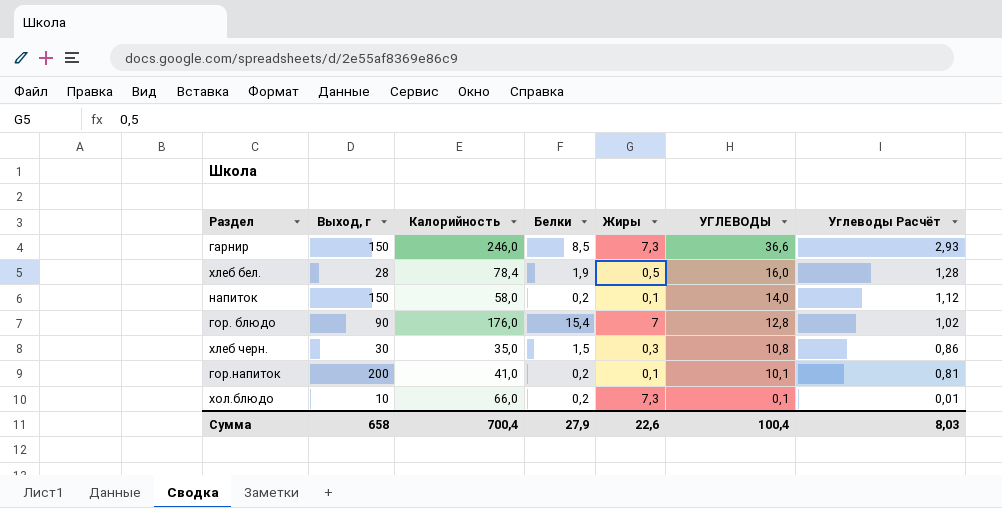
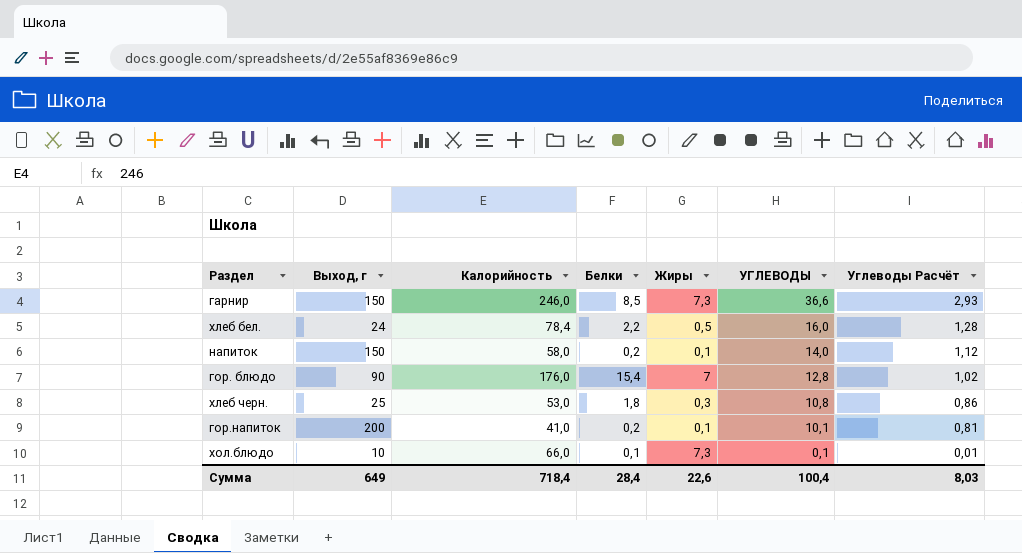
хлеб бел. | Выход, г: 28 -> 24
хлеб бел. | Белки: 1,9 -> 2,2
хлеб черн. | Выход, г: 30 -> 25
хлеб черн. | Калорийность: 35,0 -> 53,0
хлеб черн. | Белки: 1,5 -> 1,8
хол.блюдо | Белки: 0,2 -> 0,1
Сумма | Выход, г: 658 -> 649
Сумма | Калорийность: 700,4 -> 718,4
Сумма | Белки: 27,9 -> 28,4

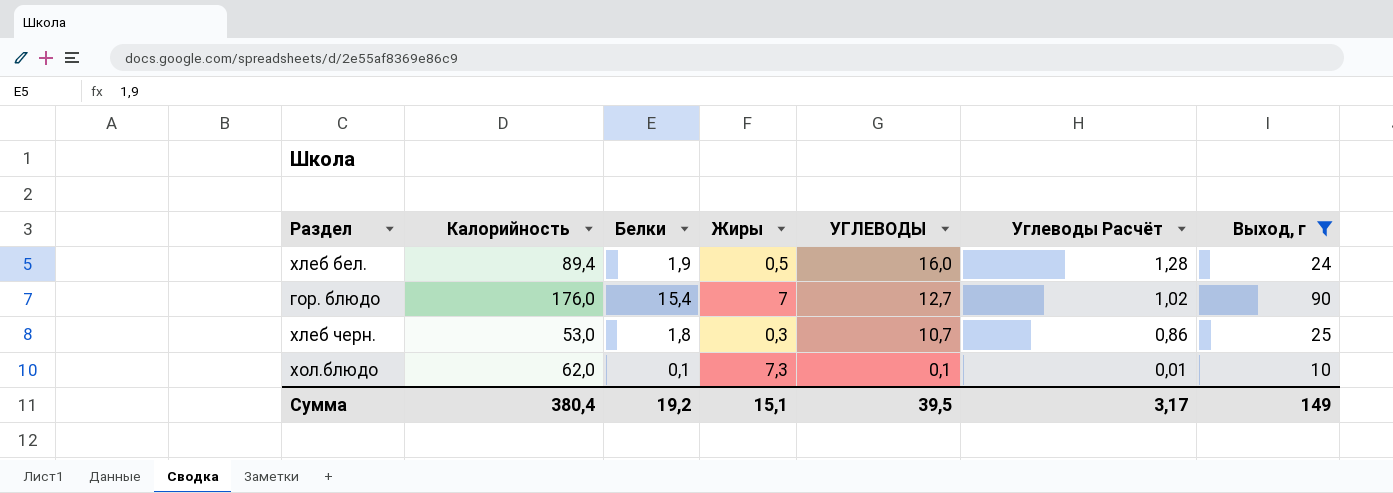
filter: none -> Выход, г <= 90
column Выход, г | position: 2 -> 7
хлеб бел. | Калорийность: 78,4 -> 89,4
хлеб бел. | Белки: 2,2 -> 1,9
гор. блюдо | УГЛЕВОДЫ: 12,8 -> 12,7
хлеб черн. | УГЛЕВОДЫ: 10,8 -> 10,7
хол.блюдо | Калорийность: 66,0 -> 62,0
Сумма | Калорийность: 718,4 -> 380,4
Сумма | Белки: 28,4 -> 19,2
Сумма | Жиры: 22,6 -> 15,1
Сумма | УГЛЕВОДЫ: 100,4 -> 39,5
Сумма | Углеводы Расчёт: 8,03 -> 3,17
Сумма | Выход, г: 649 -> 149

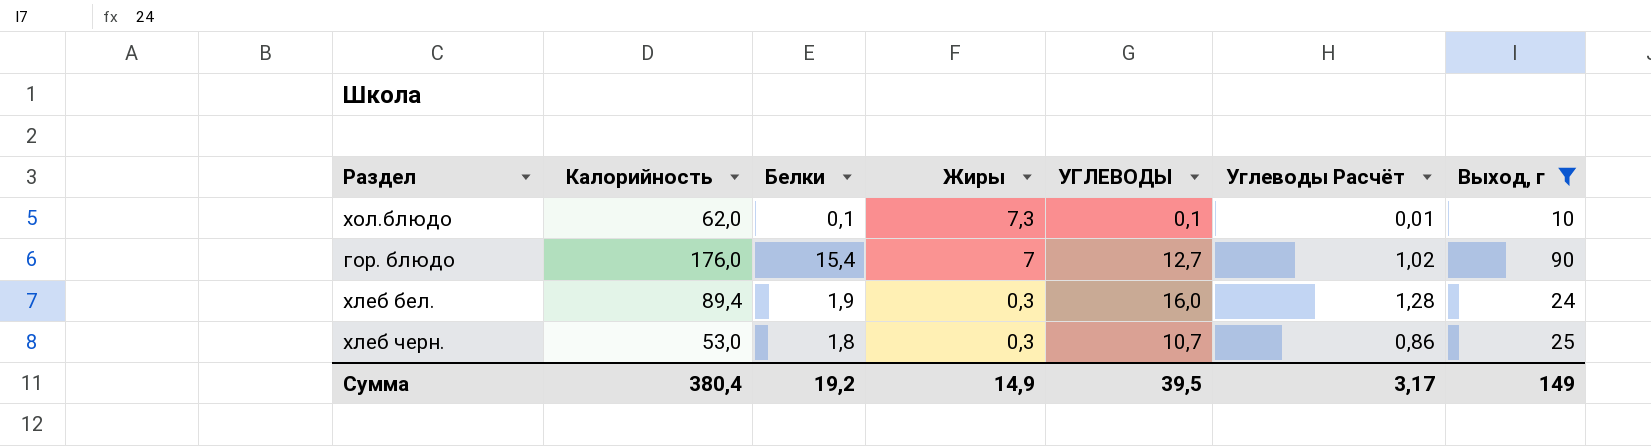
row order: УГЛЕВОДЫ descending -> Жиры descending
хлеб бел. | Жиры: 0,5 -> 0,3
Сумма | Жиры: 15,1 -> 14,9

